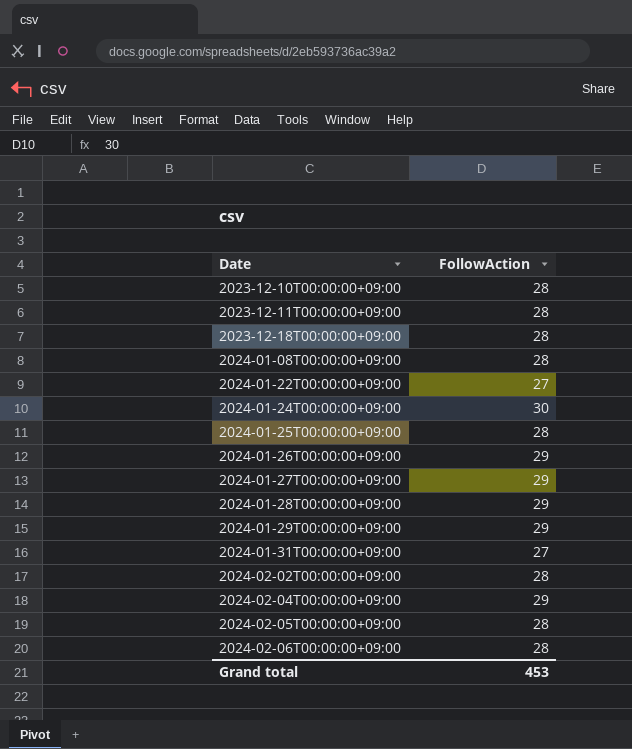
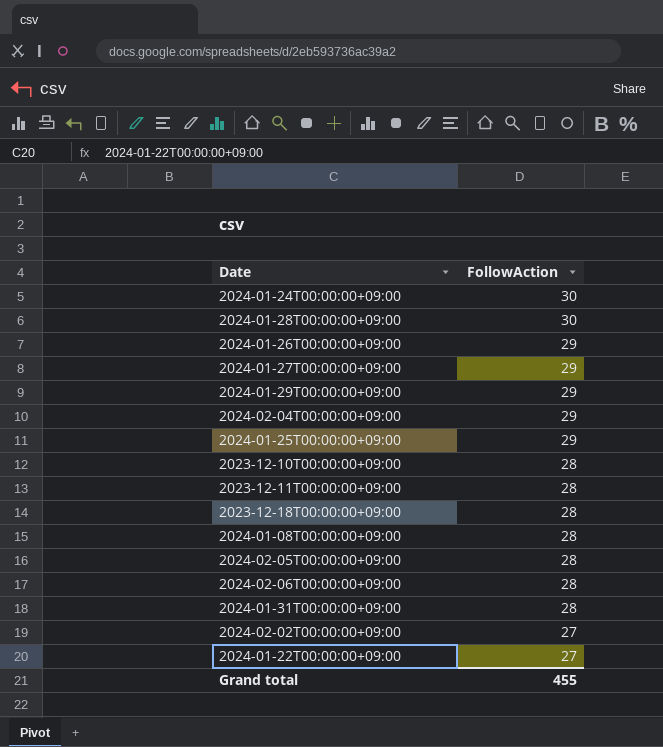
row order: Date ascending -> FollowAction descending
2024-01-28T00:00:00+09:00 | FollowAction: 29 -> 30
2024-01-25T00:00:00+09:00 | FollowAction: 28 -> 29
2024-01-31T00:00:00+09:00 | FollowAction: 27 -> 28
2024-02-02T00:00:00+09:00 | FollowAction: 28 -> 27
Grand total | FollowAction: 453 -> 455

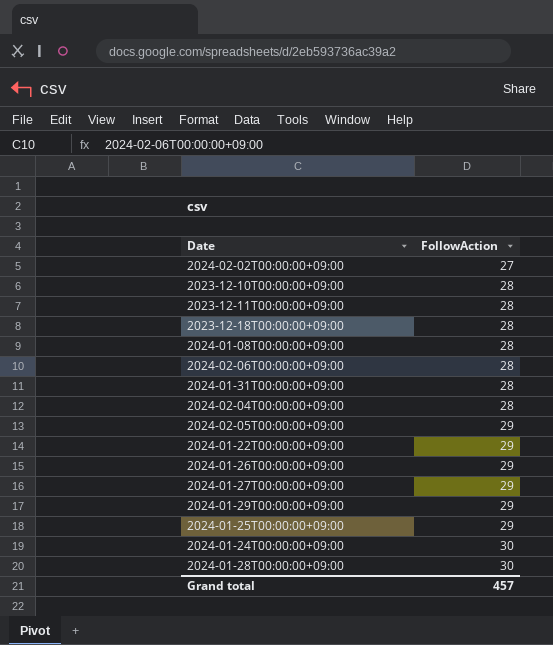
row order: FollowAction descending -> FollowAction ascending
2024-02-04T00:00:00+09:00 | FollowAction: 29 -> 28
2024-02-05T00:00:00+09:00 | FollowAction: 28 -> 29
2024-01-22T00:00:00+09:00 | FollowAction: 27 -> 29
Grand total | FollowAction: 455 -> 457

